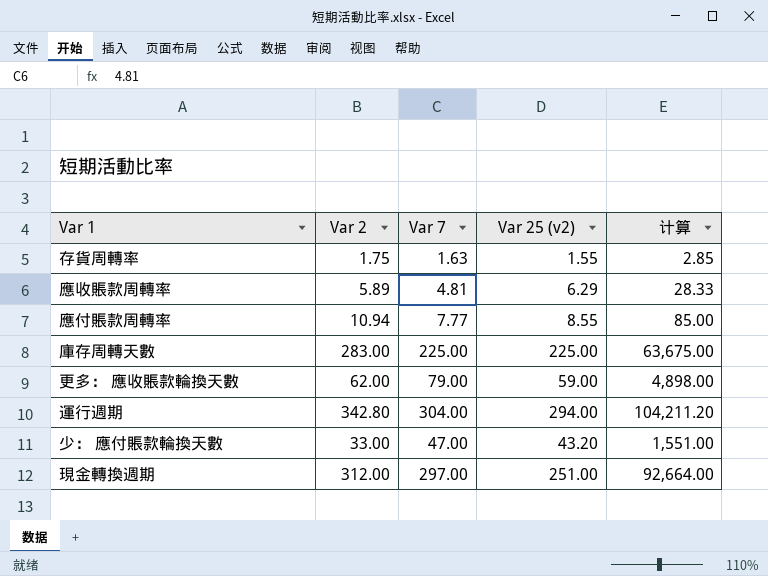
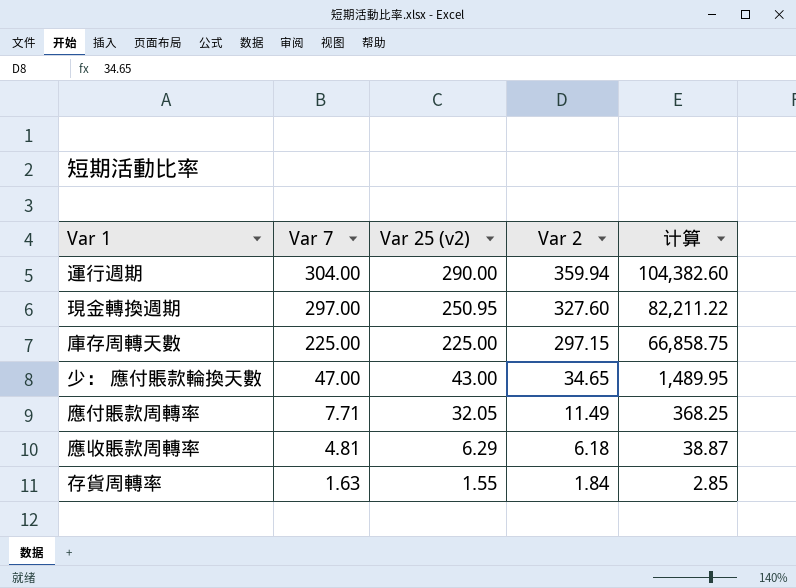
row order: none -> Var 7 descending
column Var 2 | position: 2 -> 4
column 计算 | formula: [Var 2] * [Var 7] -> [Var 25 (v2)] * [Var 2]
row 更多： 應收賬款輪換天數: 62.00 | 79.00 | 59.00 | 4,898.00 -> none
運行週期 | Var 25 (v2): 294.00 -> 290.00
運行週期 | Var 2: 342.80 -> 359.94
現金轉換週期 | Var 25 (v2): 251.00 -> 250.95
現金轉換週期 | Var 2: 312.00 -> 327.60
庫存周轉天數 | Var 2: 283.00 -> 297.15
少： 應付賬款輪換天數 | Var 25 (v2): 43.20 -> 43.00
少： 應付賬款輪換天數 | Var 2: 33.00 -> 34.65
應付賬款周轉率 | Var 7: 7.77 -> 7.71
應付賬款周轉率 | Var 25 (v2): 8.55 -> 32.05
應付賬款周轉率 | Var 2: 10.94 -> 11.49
應收賬款周轉率 | Var 2: 5.89 -> 6.18
存貨周轉率 | Var 2: 1.75 -> 1.84

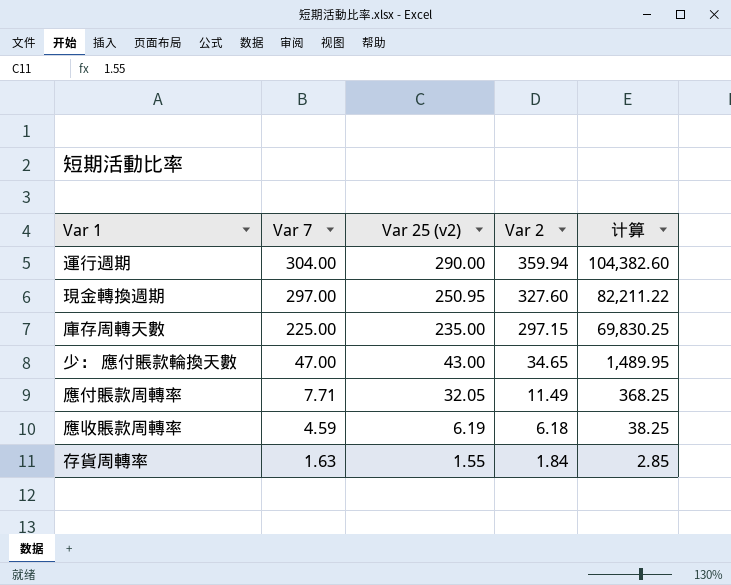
庫存周轉天數 | Var 25 (v2): 225.00 -> 235.00
庫存周轉天數 | 计算: 66,858.75 -> 69,830.25
應收賬款周轉率 | Var 7: 4.81 -> 4.59
應收賬款周轉率 | Var 25 (v2): 6.29 -> 6.19
應收賬款周轉率 | 计算: 38.87 -> 38.25

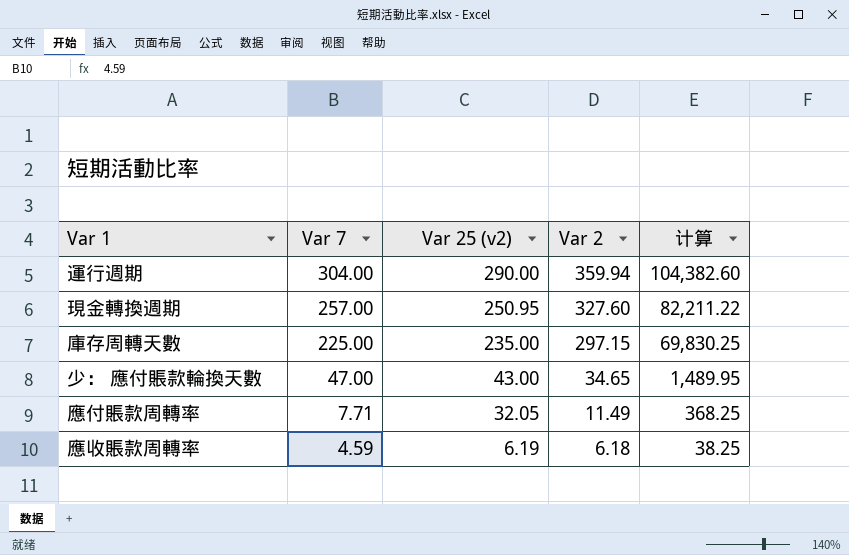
row 存貨周轉率: 1.63 | 1.55 | 1.84 | 2.85 -> none
現金轉換週期 | Var 7: 297.00 -> 257.00

